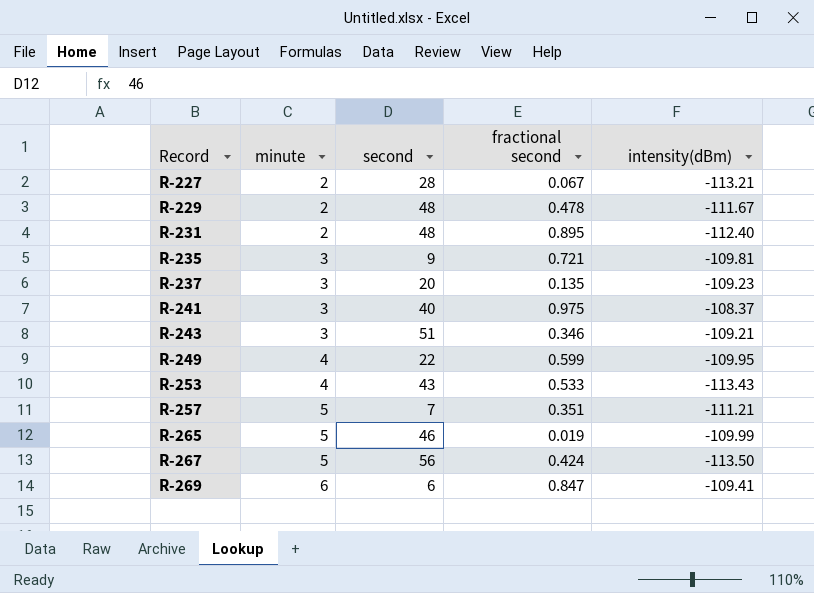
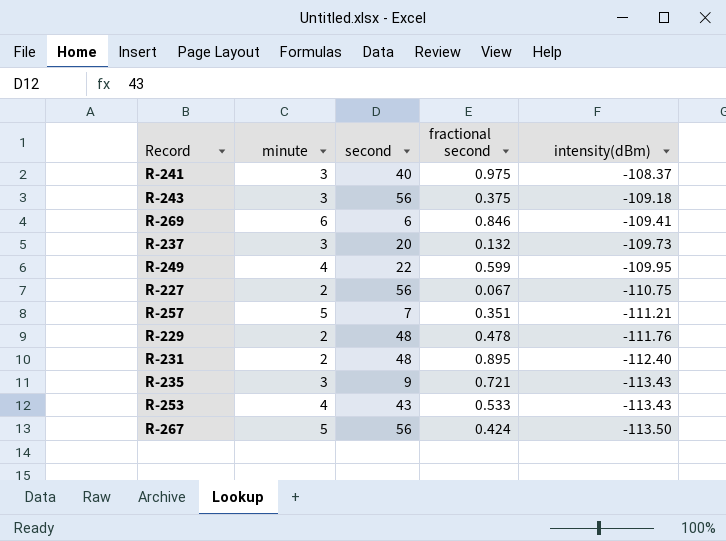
row order: Record ascending -> intensity(dBm) descending
row R-265: 5 | 46 | 0.019 | -109.99 -> none
R-243 | second: 51 -> 56
R-243 | fractional second: 0.346 -> 0.375
R-243 | intensity(dBm): -109.21 -> -109.18
R-269 | fractional second: 0.847 -> 0.846
R-237 | fractional second: 0.135 -> 0.132
R-237 | intensity(dBm): -109.23 -> -109.73
R-227 | second: 28 -> 56
R-227 | intensity(dBm): -113.21 -> -110.75
R-229 | intensity(dBm): -111.67 -> -111.76
R-235 | intensity(dBm): -109.81 -> -113.43

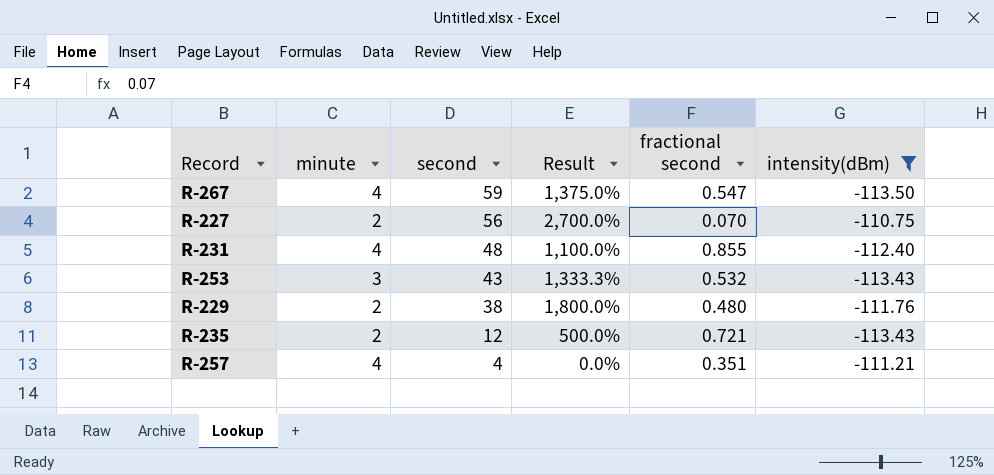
filter: none -> intensity(dBm) <= -110.75
row order: intensity(dBm) descending -> second descending
column Result | formula: none -> ([second] - [minute]) / [minute]
R-267 | minute: 5 -> 4
R-267 | second: 56 -> 59
R-267 | fractional second: 0.424 -> 0.547
R-227 | fractional second: 0.067 -> 0.070
R-231 | minute: 2 -> 4
R-231 | fractional second: 0.895 -> 0.855
R-253 | minute: 4 -> 3
R-253 | fractional second: 0.533 -> 0.532
R-229 | second: 48 -> 38
R-229 | fractional second: 0.478 -> 0.480
R-235 | minute: 3 -> 2
R-235 | second: 9 -> 12
R-257 | minute: 5 -> 4
R-257 | second: 7 -> 4

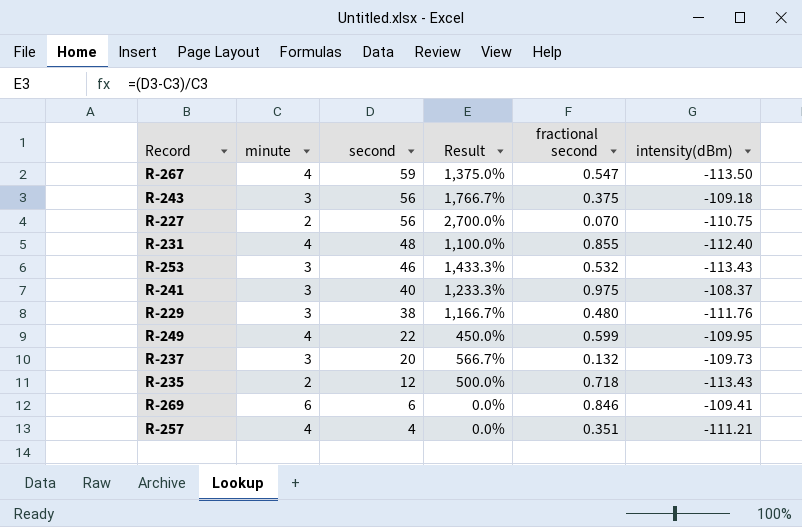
filter: intensity(dBm) <= -110.75 -> none
R-253 | second: 43 -> 46
R-253 | Result: 1,333.3% -> 1,433.3%
R-229 | minute: 2 -> 3
R-229 | Result: 1,800.0% -> 1,166.7%
R-235 | fractional second: 0.721 -> 0.718

